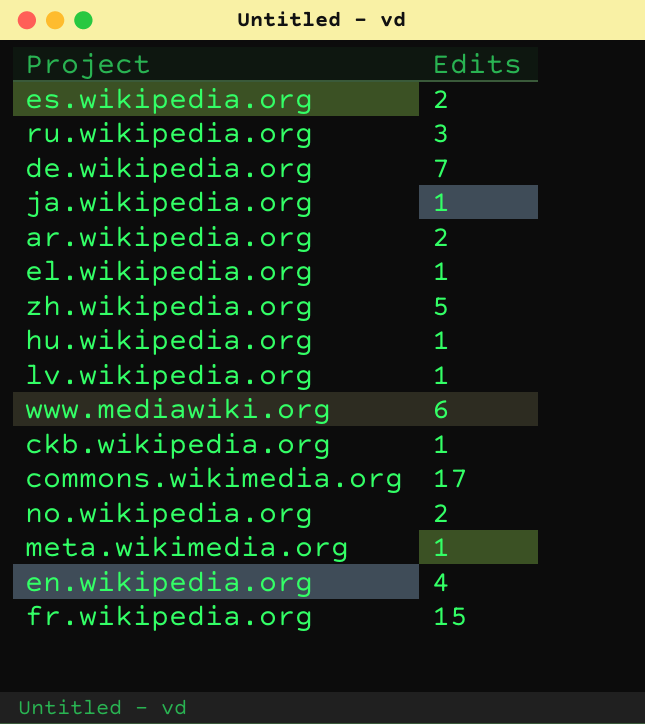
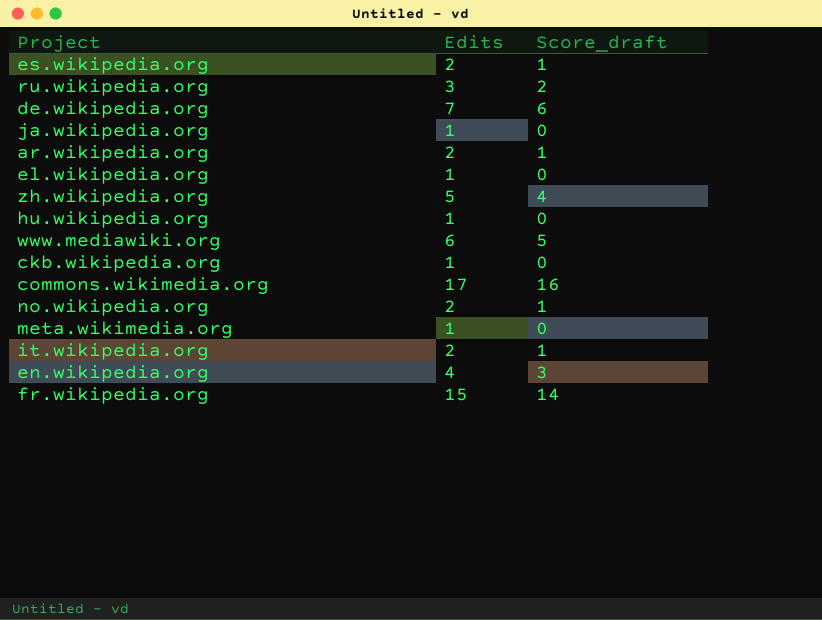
column Score_draft | formula: none -> [Edits] - 1
row lv.wikipedia.org: 1 -> none
row it.wikipedia.org: none -> 2 | 1

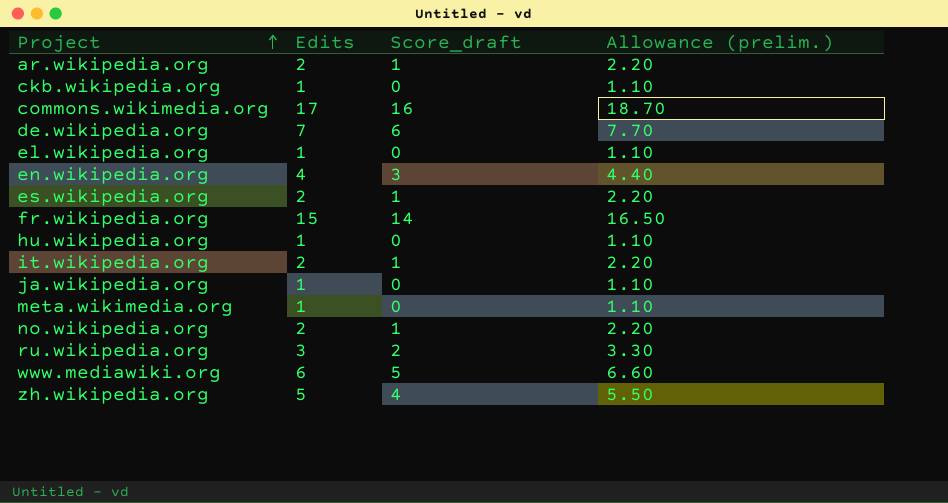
row order: none -> Project ascending
column Allowance (prelim.) | formula: none -> [Edits] * 1.1

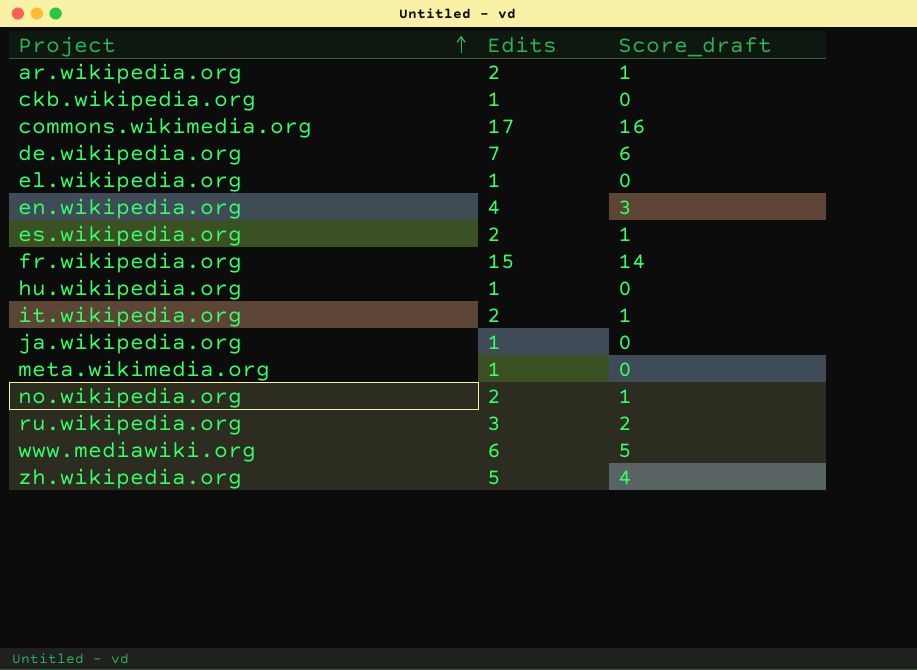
column Allowance (prelim.) | formula: [Edits] * 1.1 -> none

